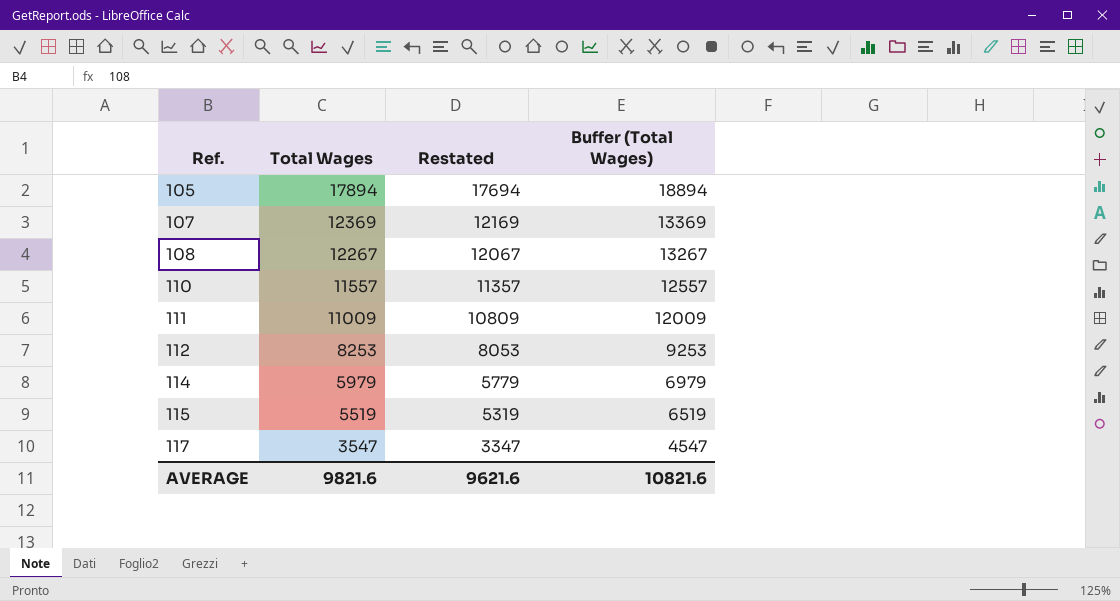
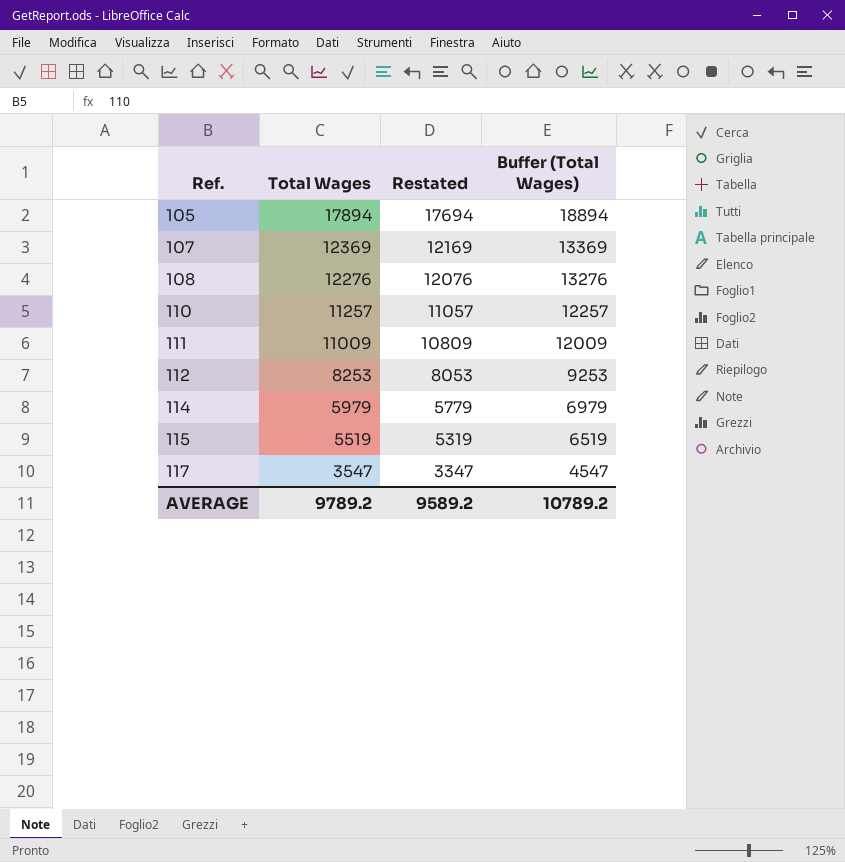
108 | Total Wages: 12267 -> 12276
108 | Restated: 12067 -> 12076
108 | Buffer (Total Wages): 13267 -> 13276
110 | Total Wages: 11557 -> 11257
110 | Restated: 11357 -> 11057
110 | Buffer (Total Wages): 12557 -> 12257
AVERAGE | Total Wages: 9821.6 -> 9789.2
AVERAGE | Restated: 9621.6 -> 9589.2
AVERAGE | Buffer (Total Wages): 10821.6 -> 10789.2

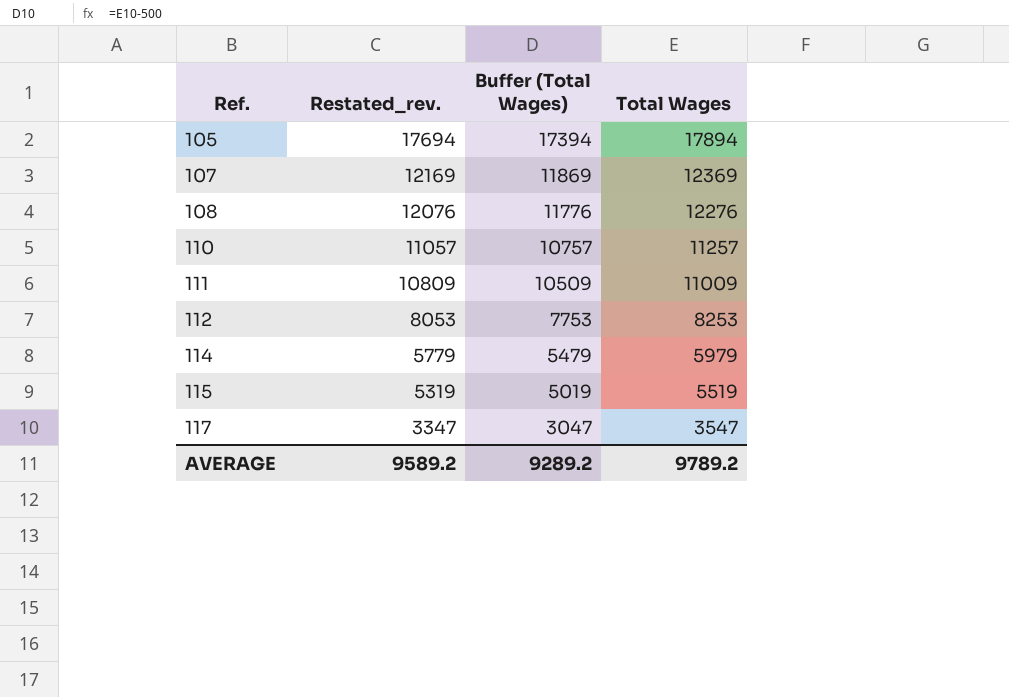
column name: Restated -> Restated_rev.
column Buffer (Total Wages) | formula: [Total Wages] + 1000 -> [Total Wages] - 500
column Total Wages | position: 2 -> 4
AVERAGE | Buffer (Total Wages): 10789.2 -> 9289.2

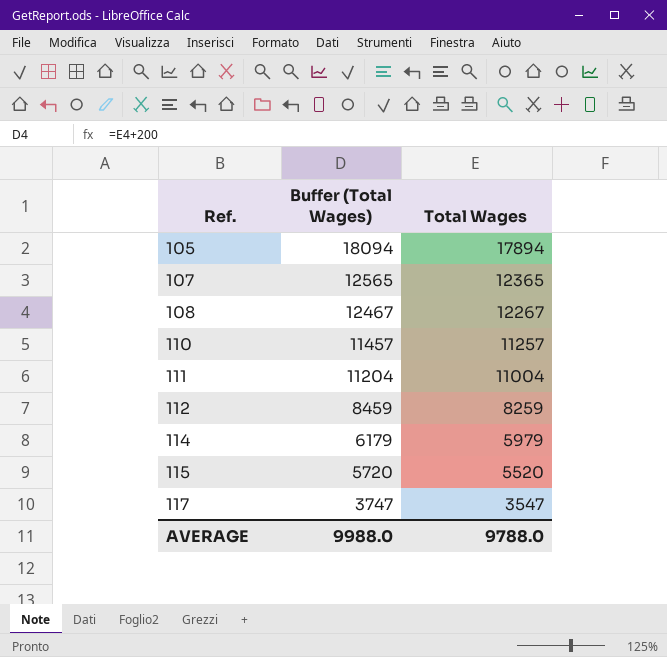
column Restated_rev. | formula: [Total Wages] - 200 -> none
column Buffer (Total Wages) | formula: [Total Wages] - 500 -> [Total Wages] + 200
107 | Total Wages: 12369 -> 12365
108 | Total Wages: 12276 -> 12267
111 | Total Wages: 11009 -> 11004
112 | Total Wages: 8253 -> 8259
115 | Total Wages: 5519 -> 5520
AVERAGE | Buffer (Total Wages): 9289.2 -> 9988.0
AVERAGE | Total Wages: 9789.2 -> 9788.0

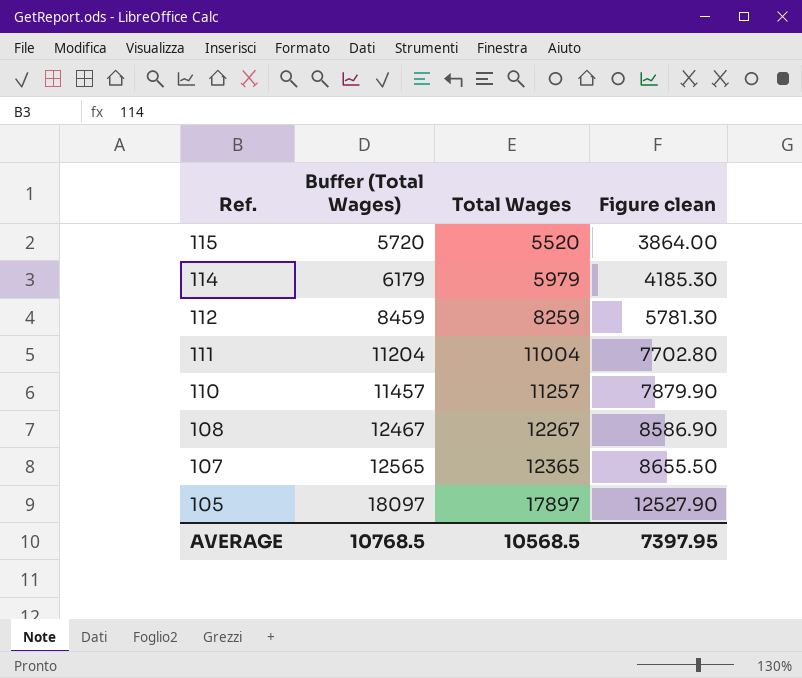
row order: Ref. ascending -> Ref. descending
column Figure clean | formula: none -> [Total Wages] * 0.7
row 117: 3747 | 3547 -> none
105 | Buffer (Total Wages): 18094 -> 18097
105 | Total Wages: 17894 -> 17897
AVERAGE | Buffer (Total Wages): 9988.0 -> 10768.5
AVERAGE | Total Wages: 9788.0 -> 10568.5

